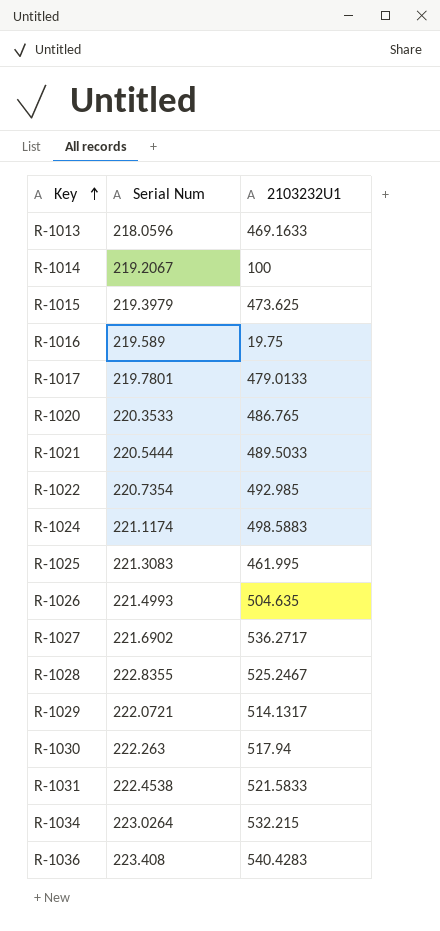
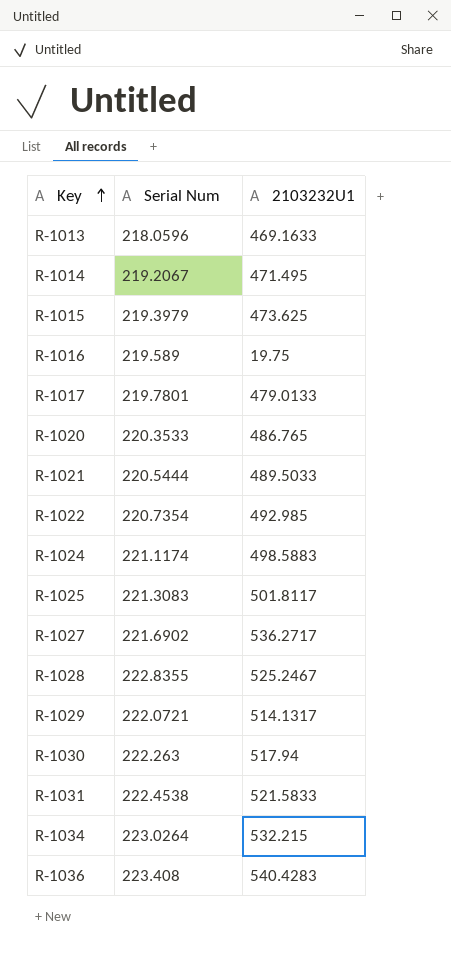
row R-1026: 221.4993 | 504.635 -> none
R-1014 | 2103232U1: 100 -> 471.495
R-1025 | 2103232U1: 461.995 -> 501.8117

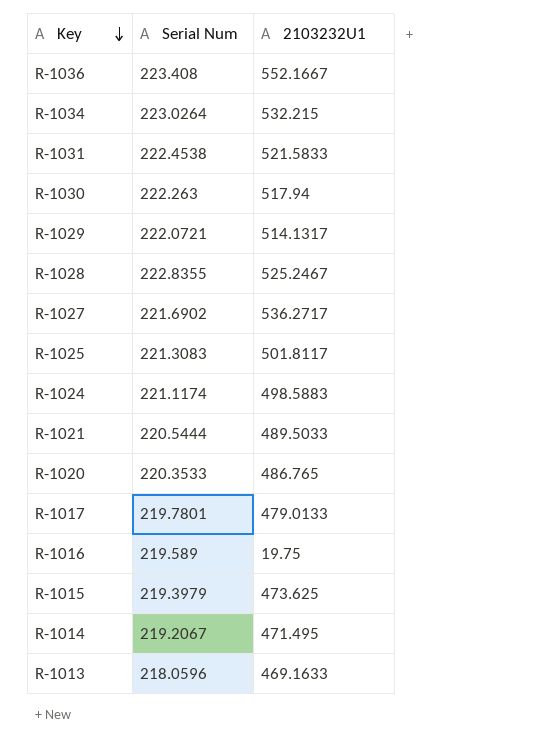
row order: Key ascending -> Key descending
row R-1022: 220.7354 | 492.985 -> none
R-1036 | 2103232U1: 540.4283 -> 552.1667

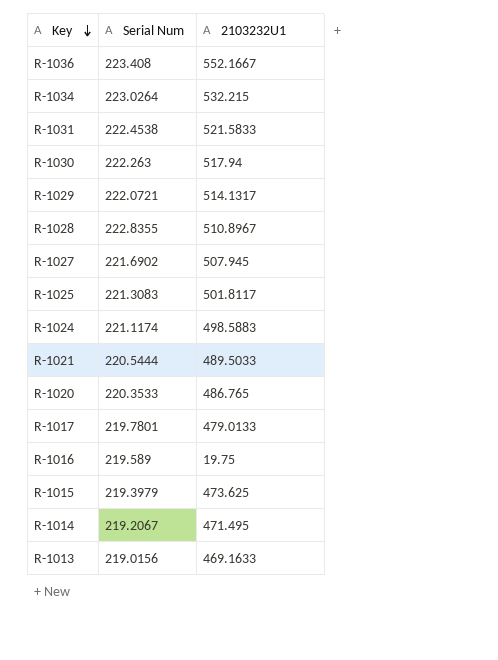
R-1028 | 2103232U1: 525.2467 -> 510.8967
R-1027 | 2103232U1: 536.2717 -> 507.945
R-1013 | Serial Num: 218.0596 -> 219.0156

